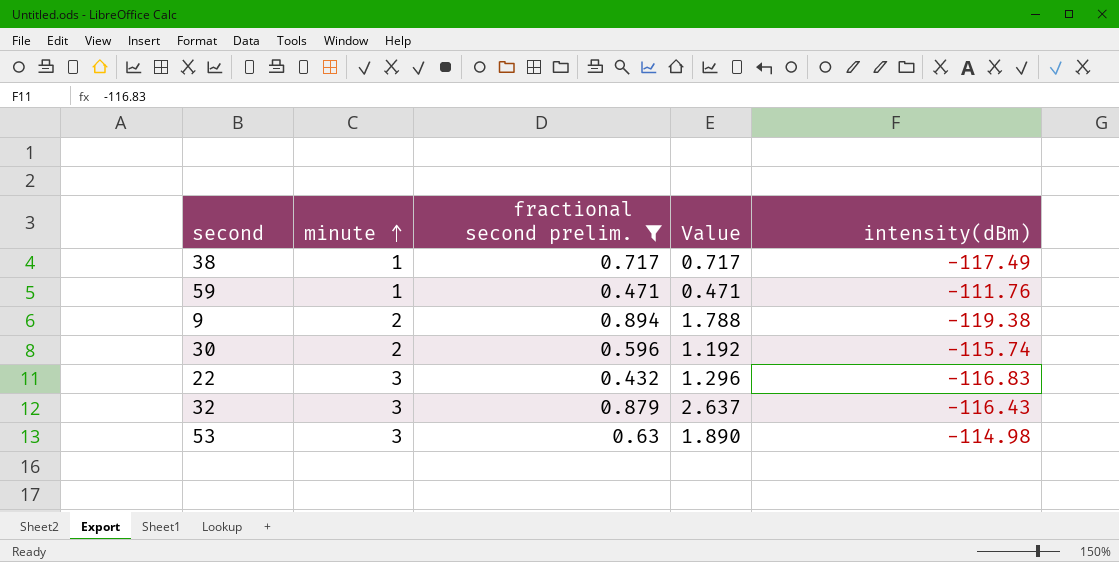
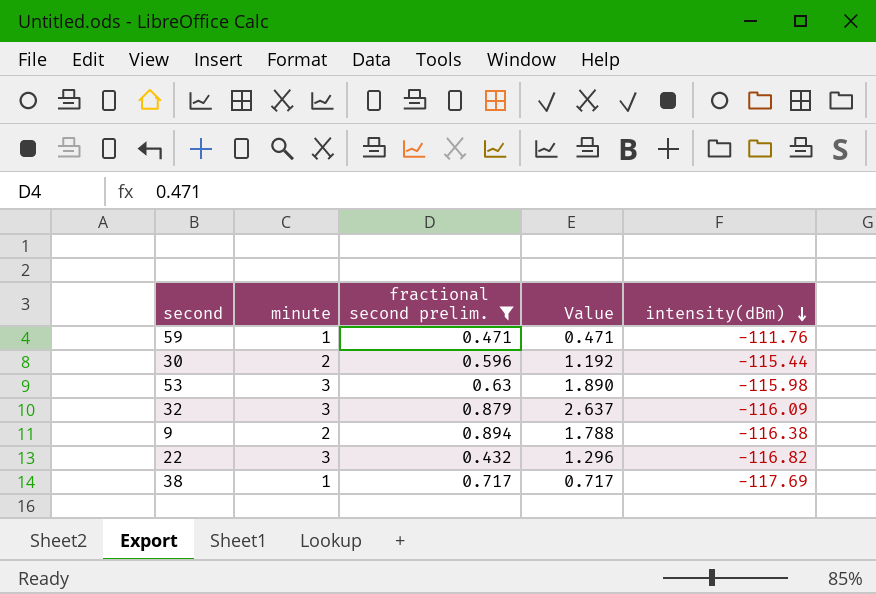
row order: minute ascending -> intensity(dBm) descending
30 | intensity(dBm): -115.74 -> -115.44
53 | intensity(dBm): -114.98 -> -115.98
32 | intensity(dBm): -116.43 -> -116.09
9 | intensity(dBm): -119.38 -> -116.38
22 | intensity(dBm): -116.83 -> -116.82
38 | intensity(dBm): -117.49 -> -117.69

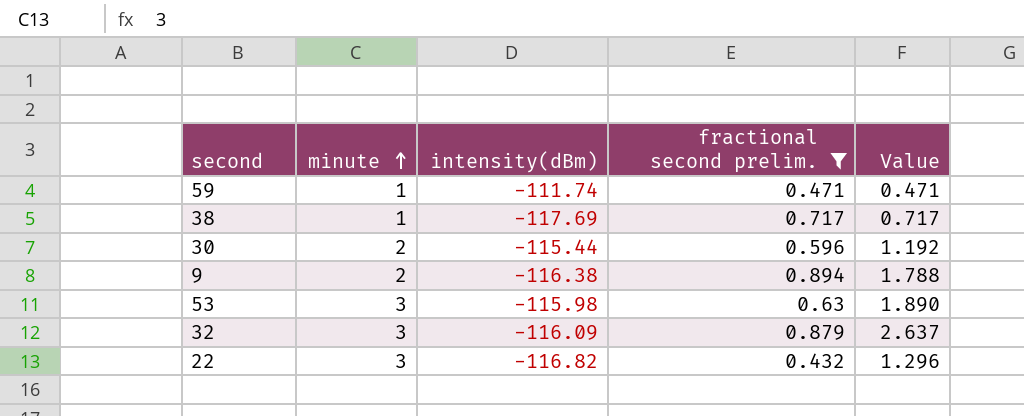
row order: intensity(dBm) descending -> minute ascending
column intensity(dBm) | position: 5 -> 3
59 | intensity(dBm): -111.76 -> -111.74

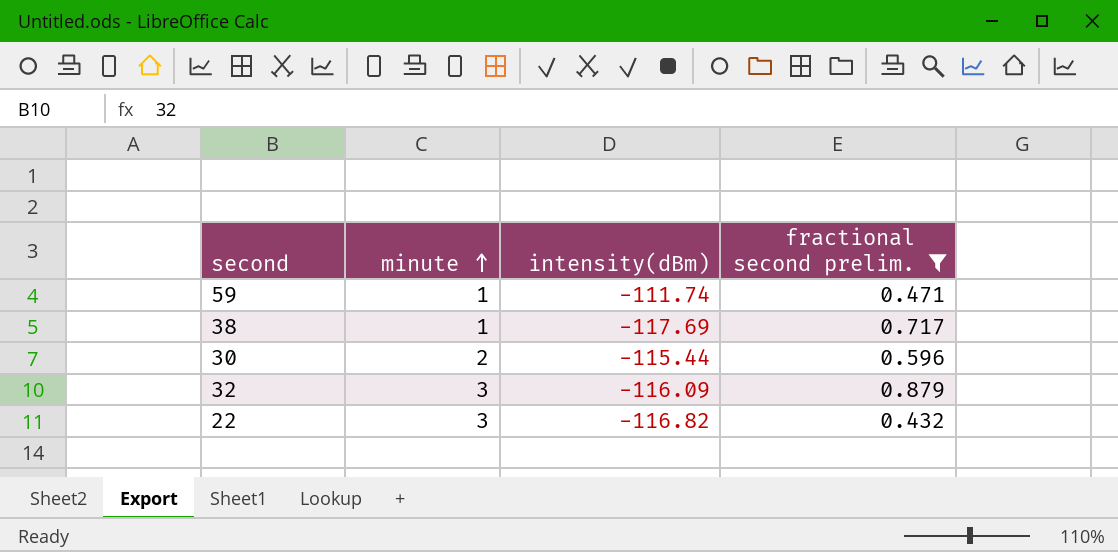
column Value | formula: [minute] * [fractional second prelim.] -> none
row 9: 2 | -116.38 | 0.894 | 1.788 -> none
row 53: 3 | -115.98 | 0.63 | 1.890 -> none

